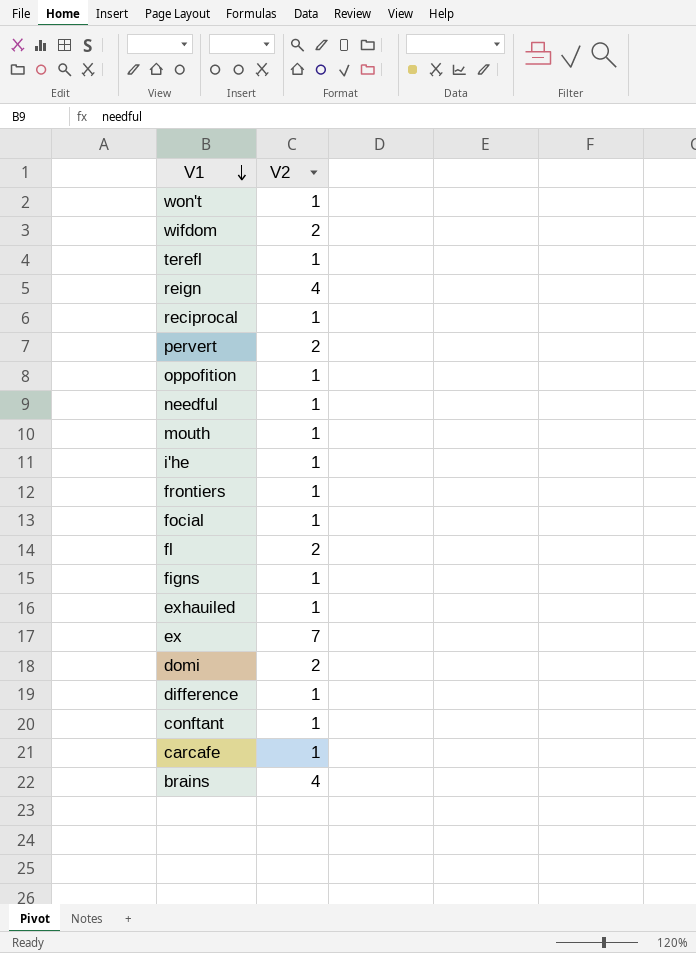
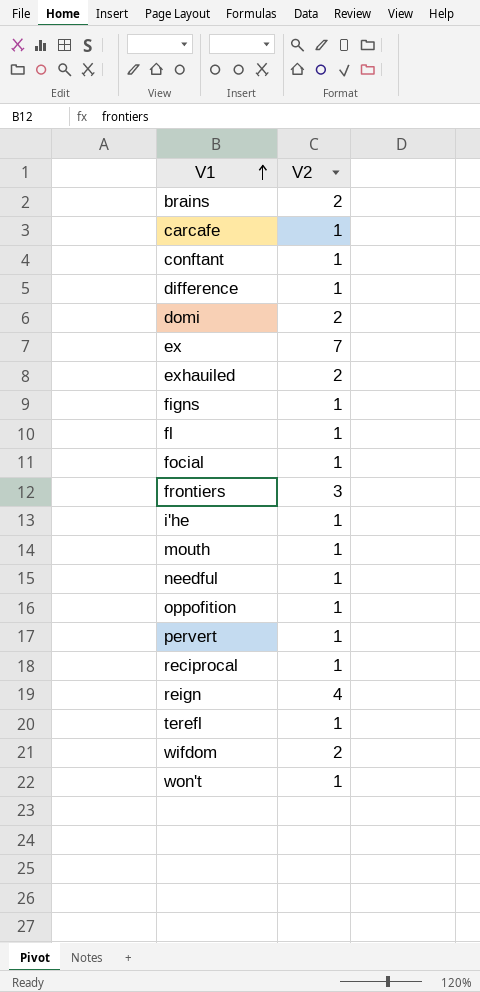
row order: V1 descending -> V1 ascending
brains | V2: 4 -> 2
exhauiled | V2: 1 -> 2
fl | V2: 2 -> 1
frontiers | V2: 1 -> 3
pervert | V2: 2 -> 1

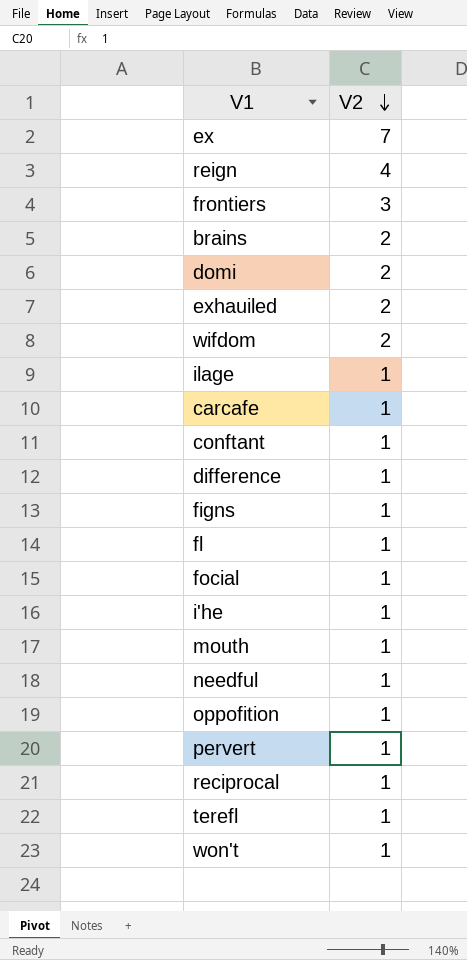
row order: V1 ascending -> V2 descending
row ilage: none -> 1

